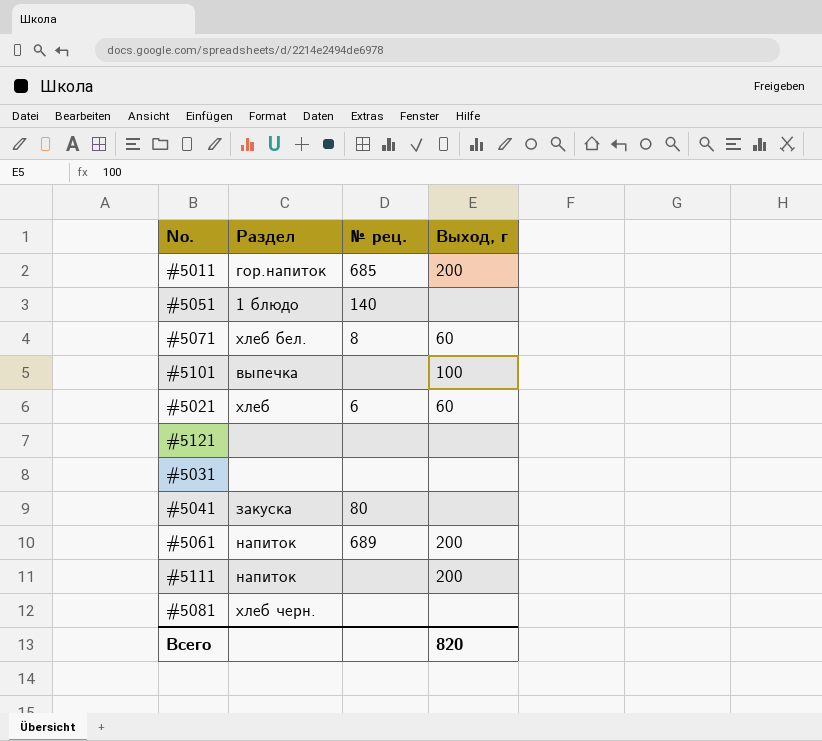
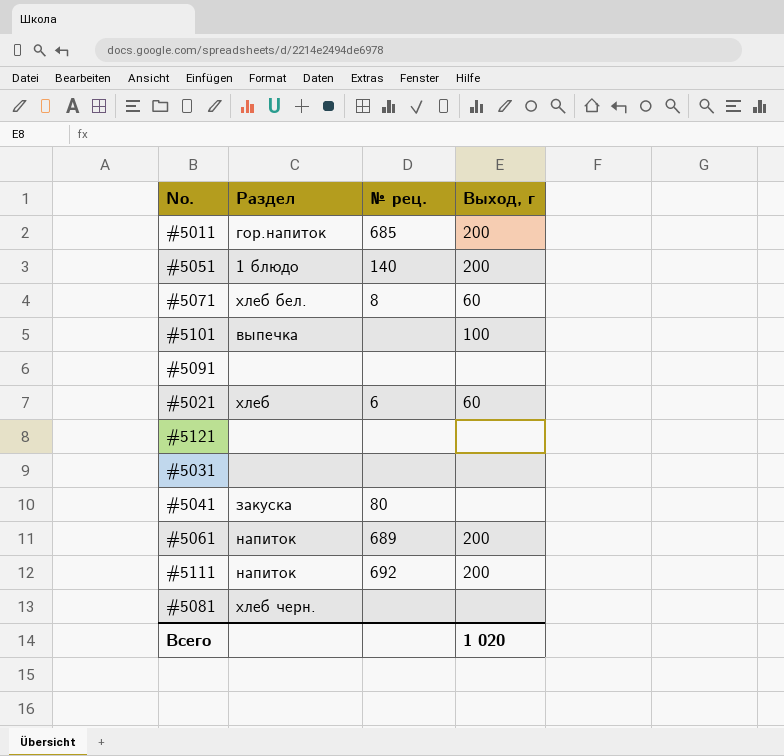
#5051 | Выход, г: none -> 200
row #5091: none -> none | none | none
#5111 | № рец.: none -> 692
Всего | Выход, г: 820 -> 1 020

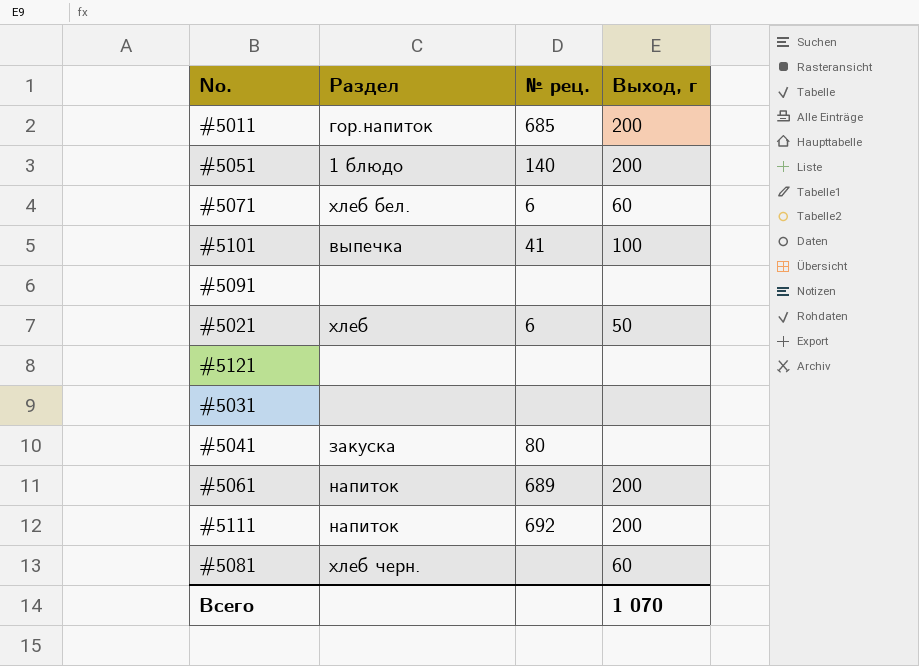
#5071 | № рец.: 8 -> 6
#5101 | № рец.: none -> 41
#5021 | Выход, г: 60 -> 50
#5081 | Выход, г: none -> 60
Всего | Выход, г: 1 020 -> 1 070

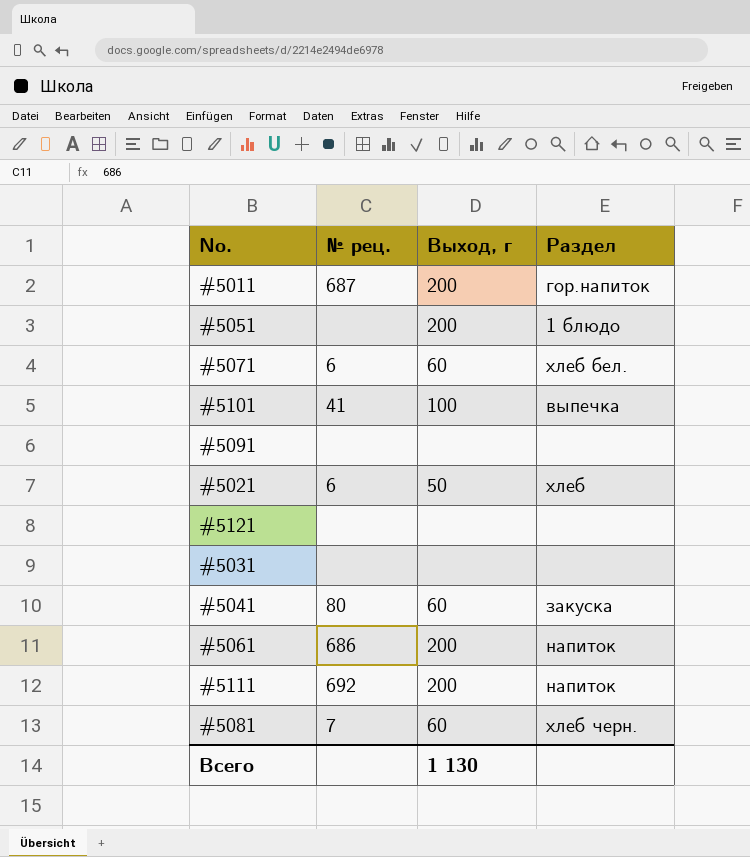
column Раздел | position: 2 -> 4
#5011 | № рец.: 685 -> 687
#5051 | № рец.: 140 -> none
#5041 | Выход, г: none -> 60
#5061 | № рец.: 689 -> 686
#5081 | № рец.: none -> 7
Всего | Выход, г: 1 070 -> 1 130

